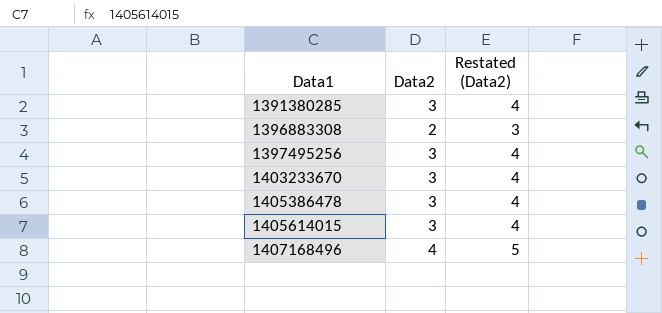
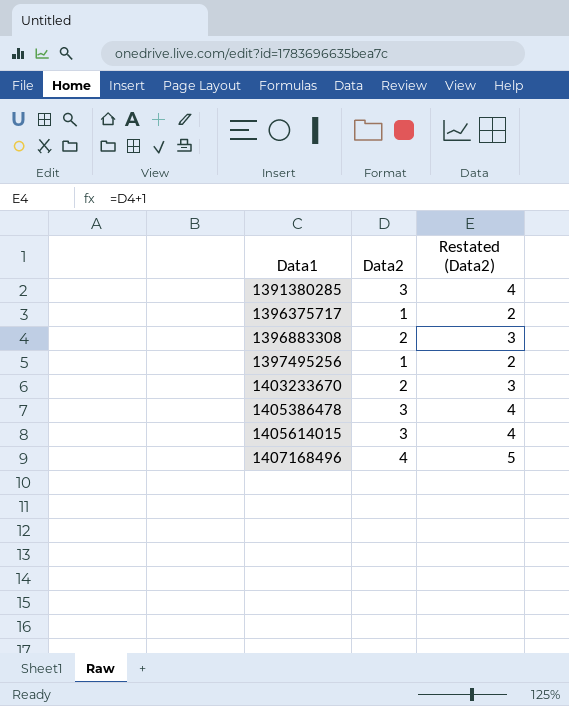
row 1396375717: none -> 1 | 2
1397495256 | Data2: 3 -> 1
1397495256 | Restated (Data2): 4 -> 2
1403233670 | Data2: 3 -> 2
1403233670 | Restated (Data2): 4 -> 3

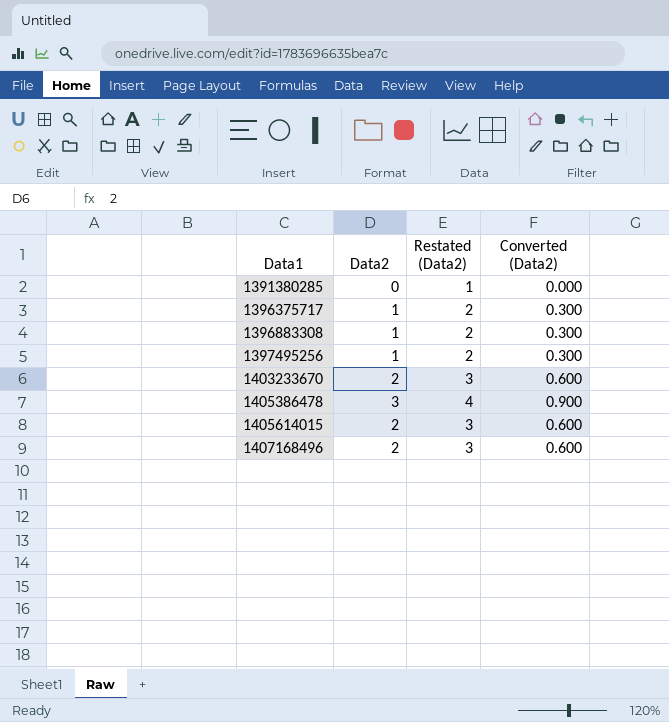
column Converted (Data2) | formula: none -> [Data2] * 0.3
1391380285 | Data2: 3 -> 0
1391380285 | Restated (Data2): 4 -> 1
1396883308 | Data2: 2 -> 1
1396883308 | Restated (Data2): 3 -> 2
1405614015 | Data2: 3 -> 2
1405614015 | Restated (Data2): 4 -> 3
1407168496 | Data2: 4 -> 2
1407168496 | Restated (Data2): 5 -> 3

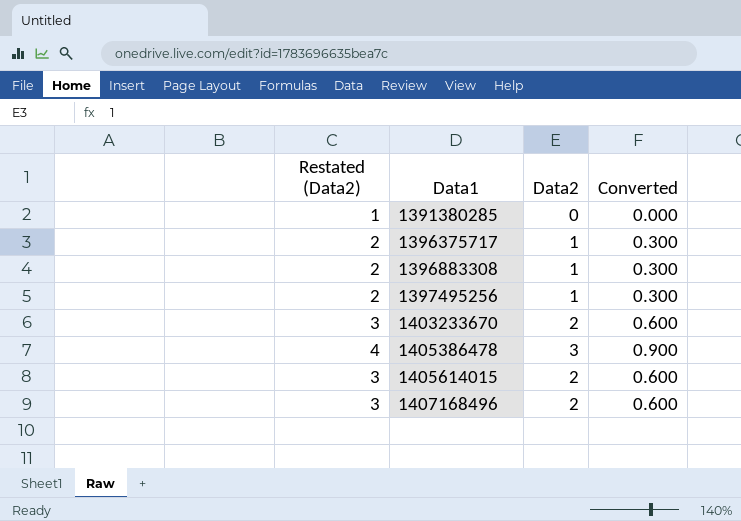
column Restated (Data2) | position: 3 -> 1
column name: Converted (Data2) -> Converted

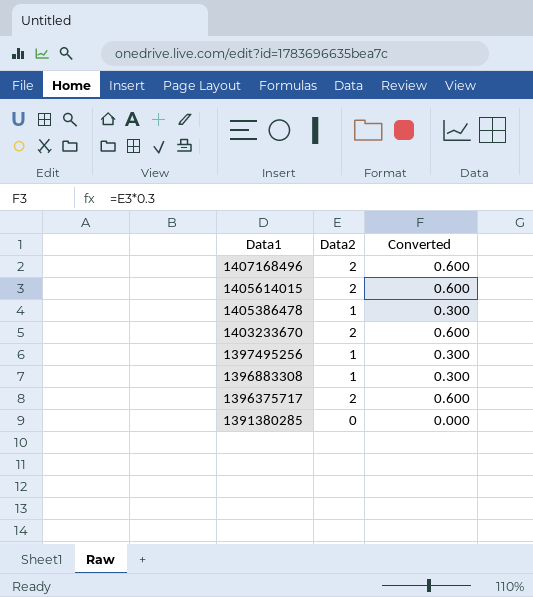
row order: Data1 ascending -> Data1 descending
column Restated (Data2) | formula: [Data2] + 1 -> none
1405386478 | Data2: 3 -> 1
1405386478 | Converted: 0.900 -> 0.300
1396375717 | Data2: 1 -> 2
1396375717 | Converted: 0.300 -> 0.600

